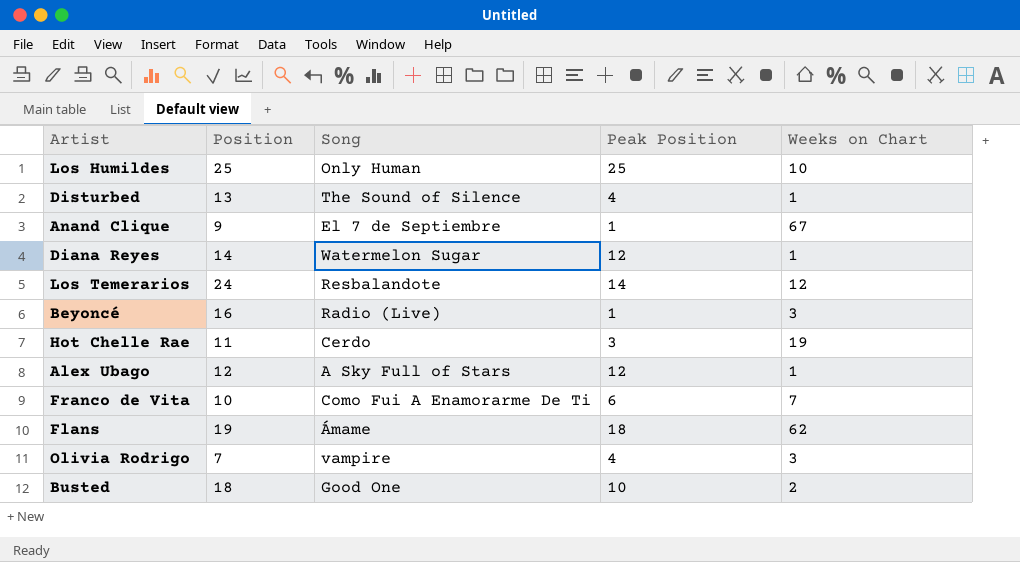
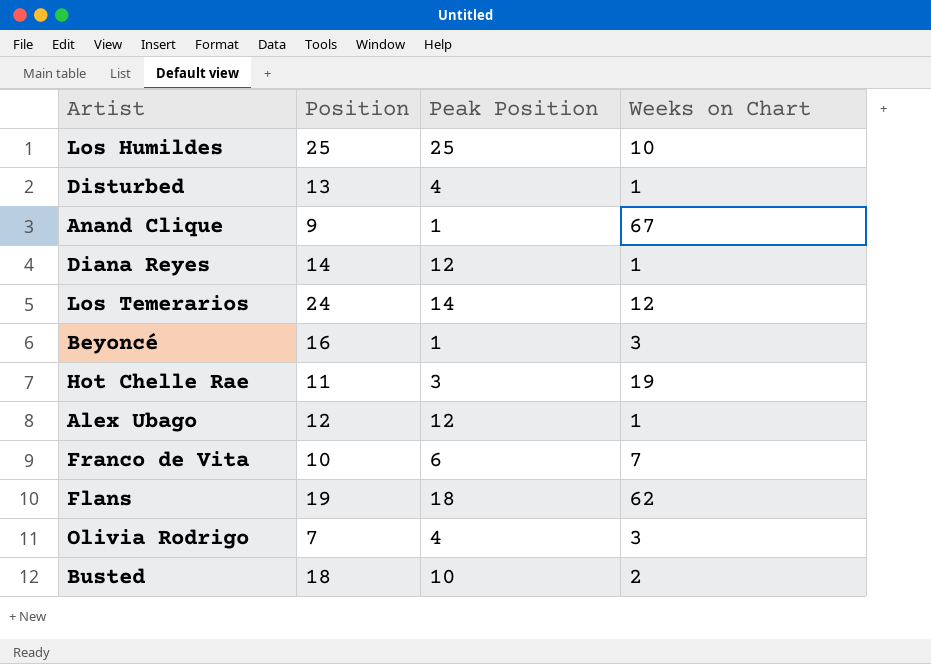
column Song | position: 3 -> none

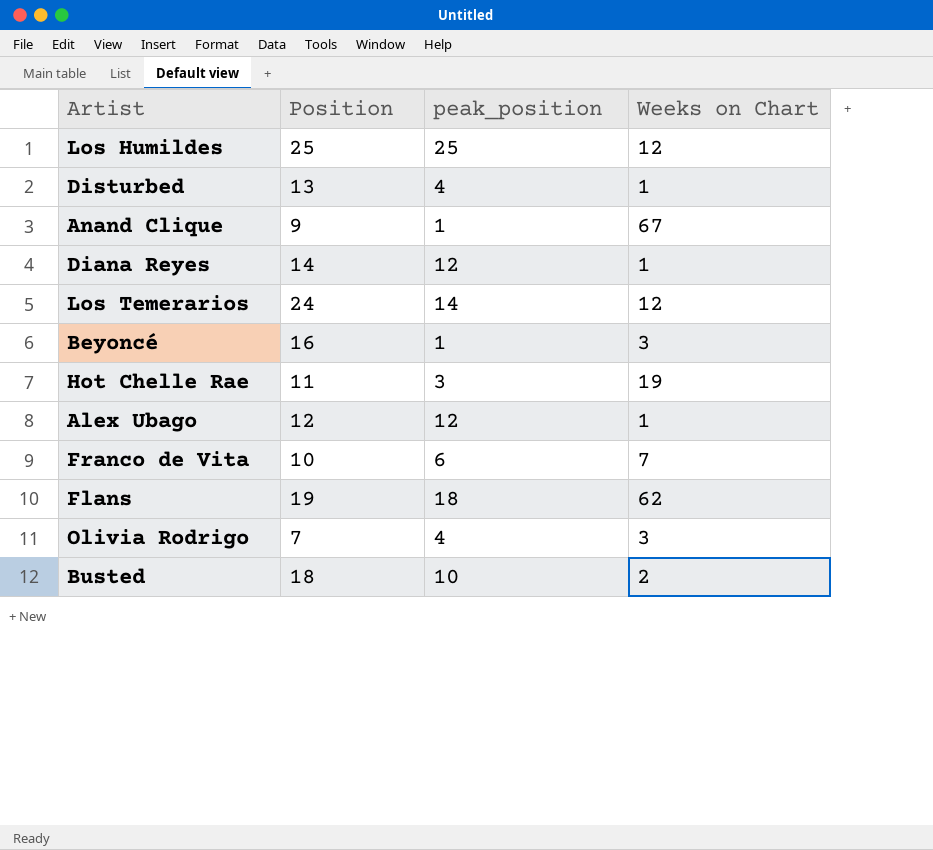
column name: Peak Position -> peak_position
Los Humildes | Weeks on Chart: 10 -> 12

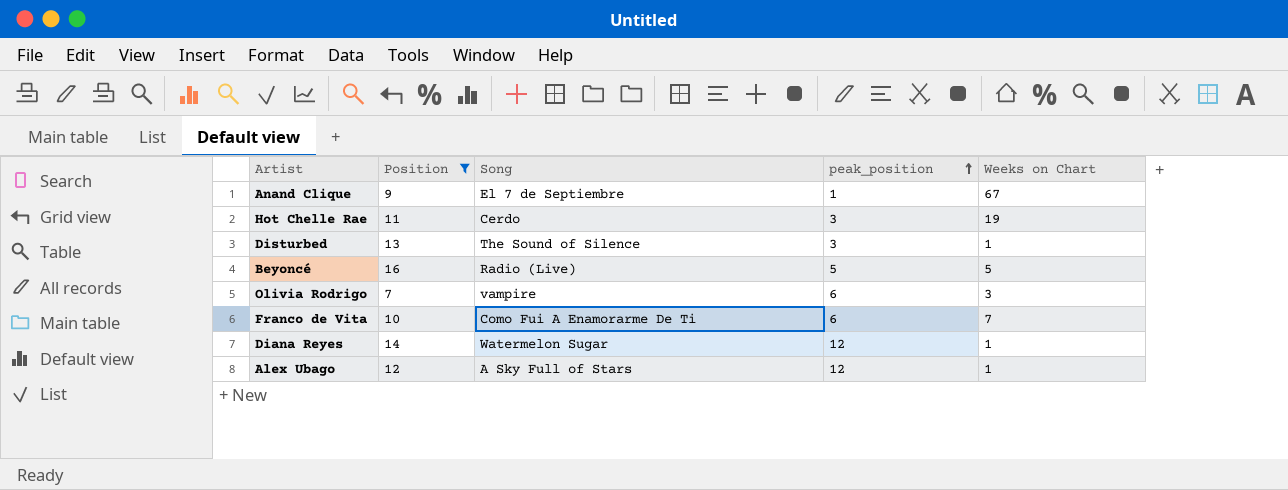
filter: none -> Position <= 16
row order: none -> peak_position ascending
column Song | position: none -> 3
Disturbed | peak_position: 4 -> 3
Beyoncé | peak_position: 1 -> 5
Beyoncé | Weeks on Chart: 3 -> 5
Olivia Rodrigo | peak_position: 4 -> 6

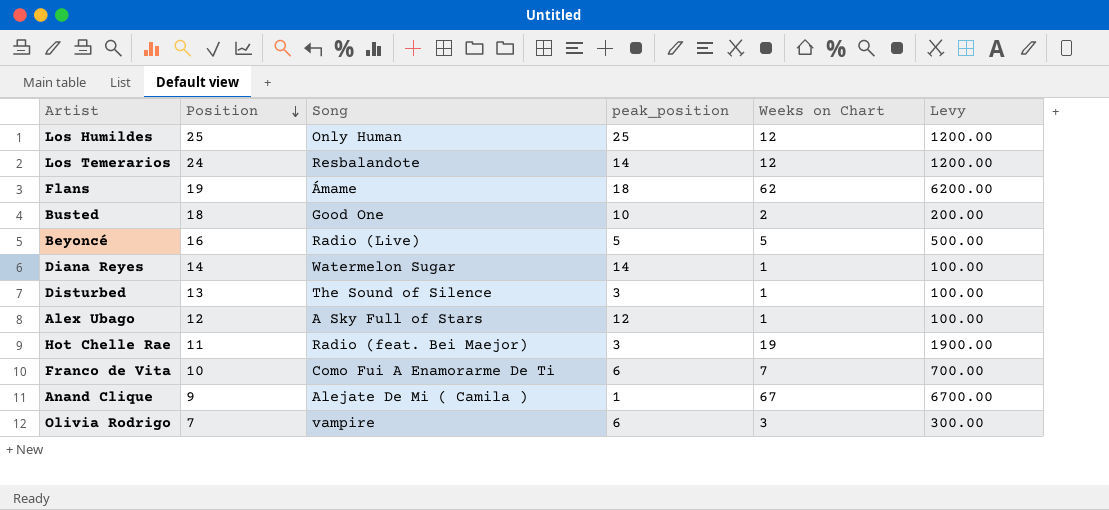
filter: Position <= 16 -> none
row order: peak_position ascending -> Position descending
column Levy | formula: none -> [Weeks on Chart] * 100
Diana Reyes | peak_position: 12 -> 14
Hot Chelle Rae | Song: Cerdo -> Radio (feat. Bei Maejor)
Anand Clique | Song: El 7 de Septiembre -> Alejate De Mi ( Camila )

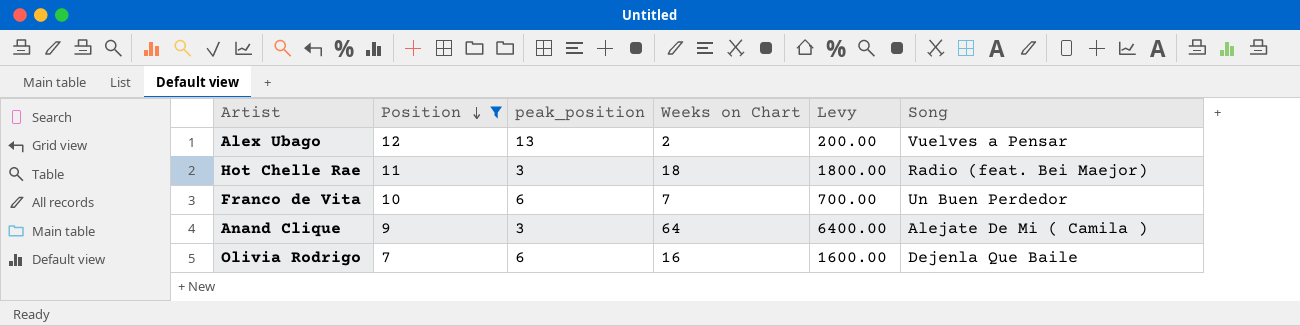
filter: none -> Position <= 12
column Song | position: 3 -> 6
Alex Ubago | peak_position: 12 -> 13
Alex Ubago | Weeks on Chart: 1 -> 2
Alex Ubago | Levy: 100.00 -> 200.00
Alex Ubago | Song: A Sky Full of Stars -> Vuelves a Pensar
Hot Chelle Rae | Weeks on Chart: 19 -> 18
Hot Chelle Rae | Levy: 1900.00 -> 1800.00
Franco de Vita | Song: Como Fui A Enamorarme De Ti -> Un Buen Perdedor
Anand Clique | peak_position: 1 -> 3
Anand Clique | Weeks on Chart: 67 -> 64
Anand Clique | Levy: 6700.00 -> 6400.00
Olivia Rodrigo | Weeks on Chart: 3 -> 16
Olivia Rodrigo | Levy: 300.00 -> 1600.00
Olivia Rodrigo | Song: vampire -> Dejenla Que Baile

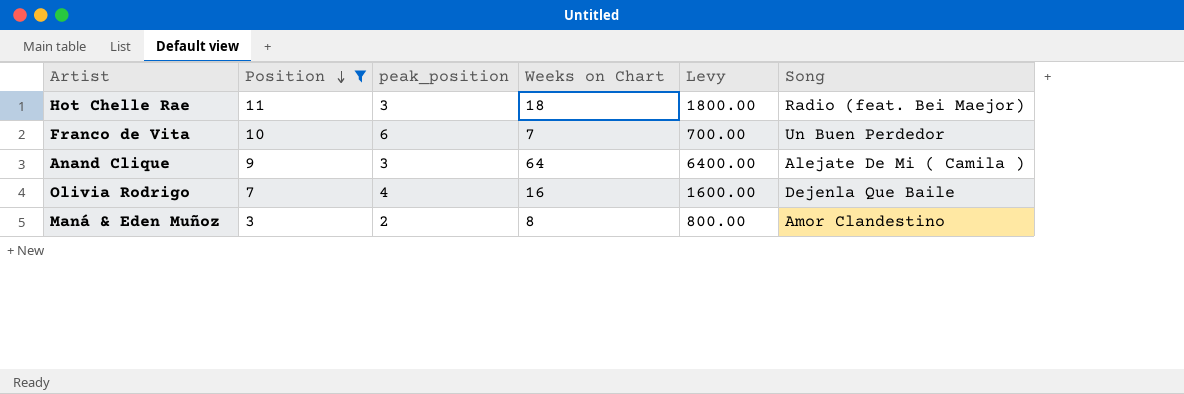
row Alex Ubago: 12 | 13 | 2 | 200.00 | Vuelves a Pensar -> none
Olivia Rodrigo | peak_position: 6 -> 4
row Maná & Eden Muñoz: none -> 3 | 2 | 8 | 800.00 | Amor Clandestino

